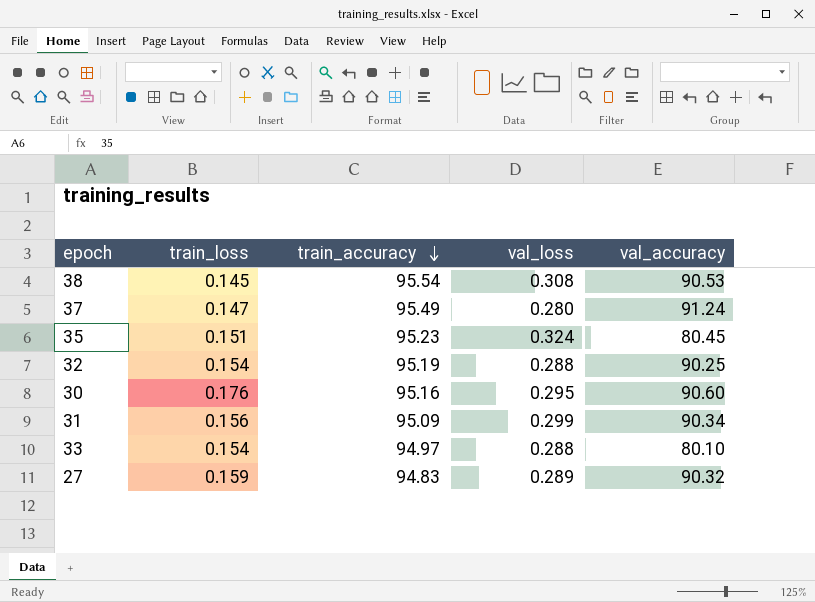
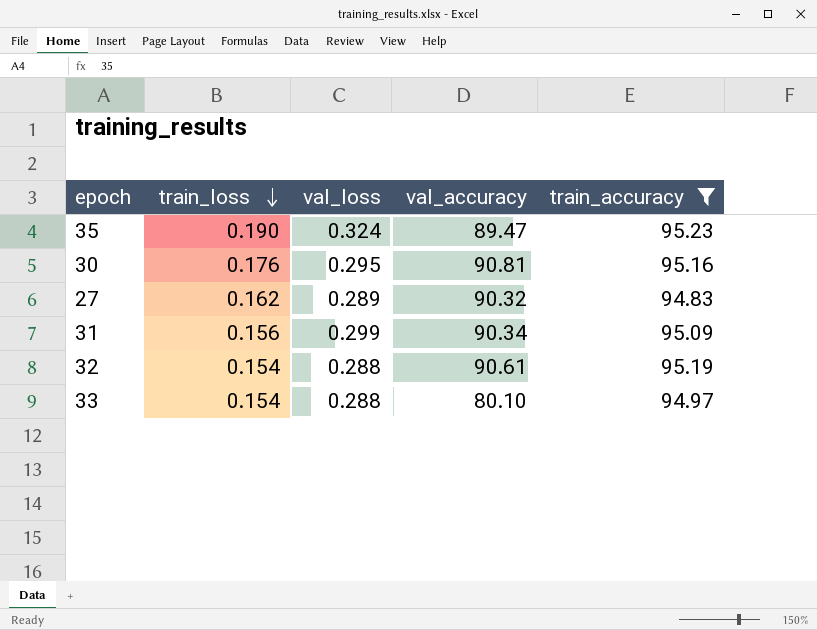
filter: none -> train_accuracy <= 95.23
row order: train_accuracy descending -> train_loss descending
column train_accuracy | position: 3 -> 5
35 | train_loss: 0.151 -> 0.190
35 | val_accuracy: 80.45 -> 89.47
30 | val_accuracy: 90.60 -> 90.81
27 | train_loss: 0.159 -> 0.162
32 | val_accuracy: 90.25 -> 90.61

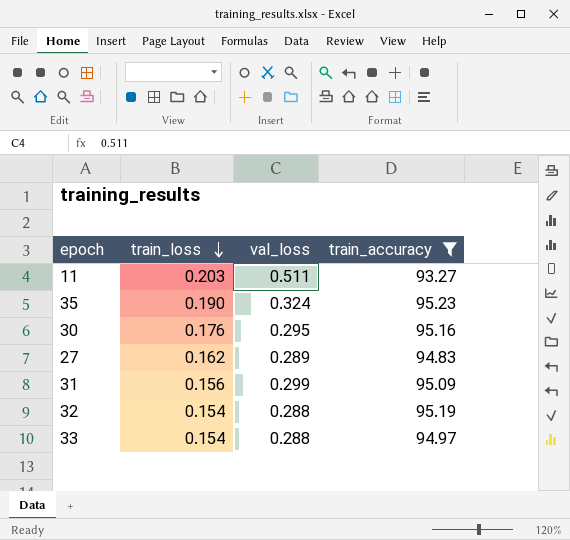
column val_accuracy | position: 4 -> none
row 11: none -> 0.203 | 0.511 | 93.27

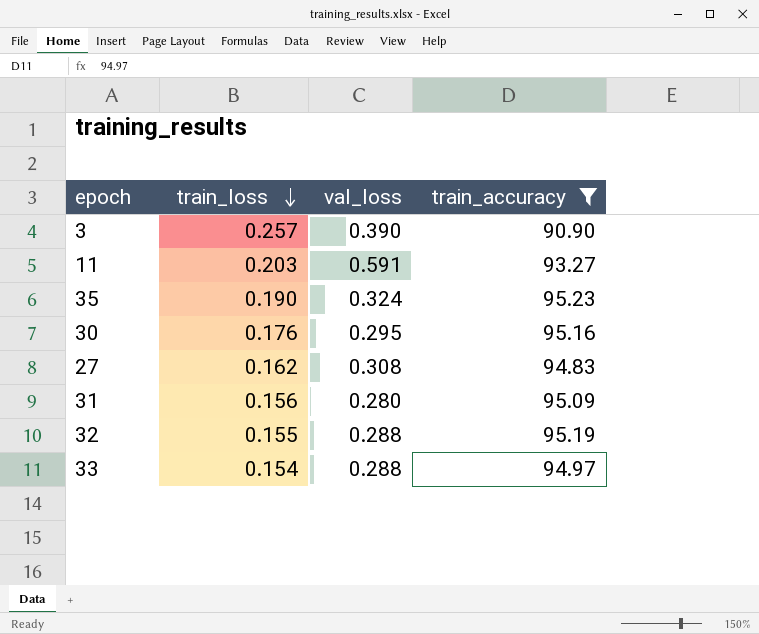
row 3: none -> 0.257 | 0.390 | 90.90
11 | val_loss: 0.511 -> 0.591
27 | val_loss: 0.289 -> 0.308
31 | val_loss: 0.299 -> 0.280
32 | train_loss: 0.154 -> 0.155

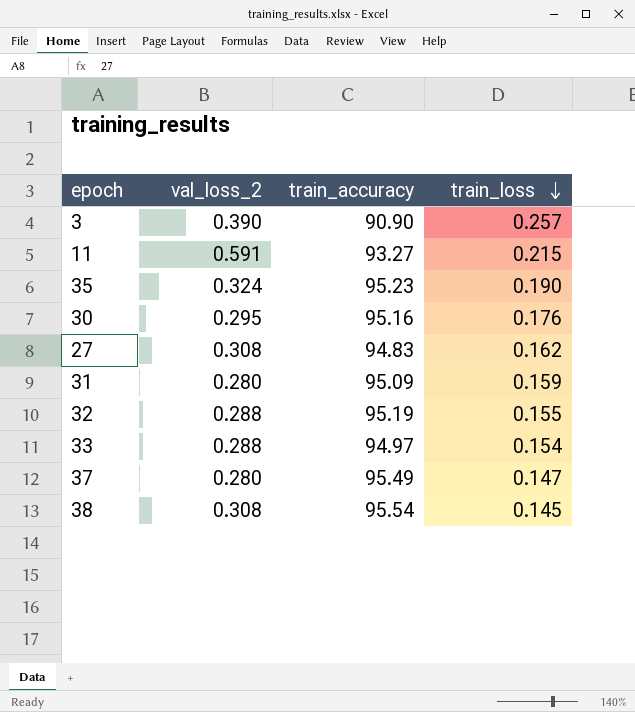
filter: train_accuracy <= 95.23 -> none
column name: val_loss -> val_loss_2
column train_loss | position: 2 -> 4
11 | train_loss: 0.203 -> 0.215
31 | train_loss: 0.156 -> 0.159

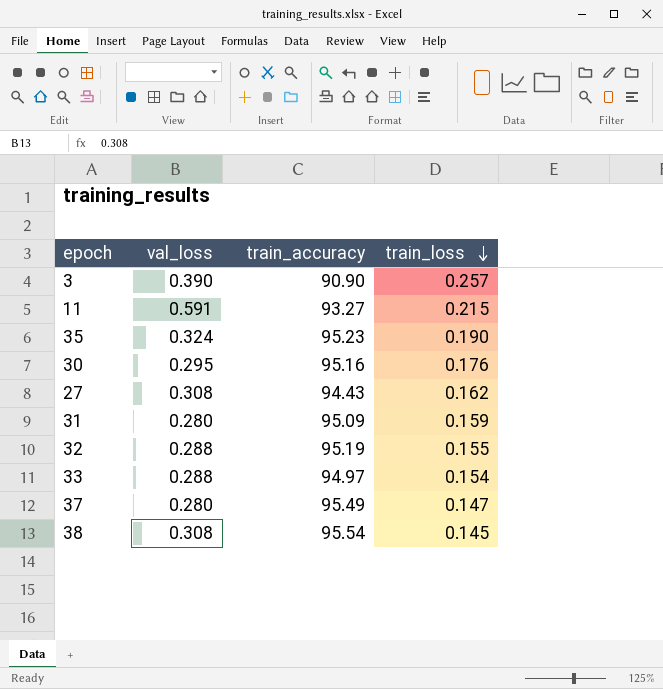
column name: val_loss_2 -> val_loss
27 | train_accuracy: 94.83 -> 94.43

